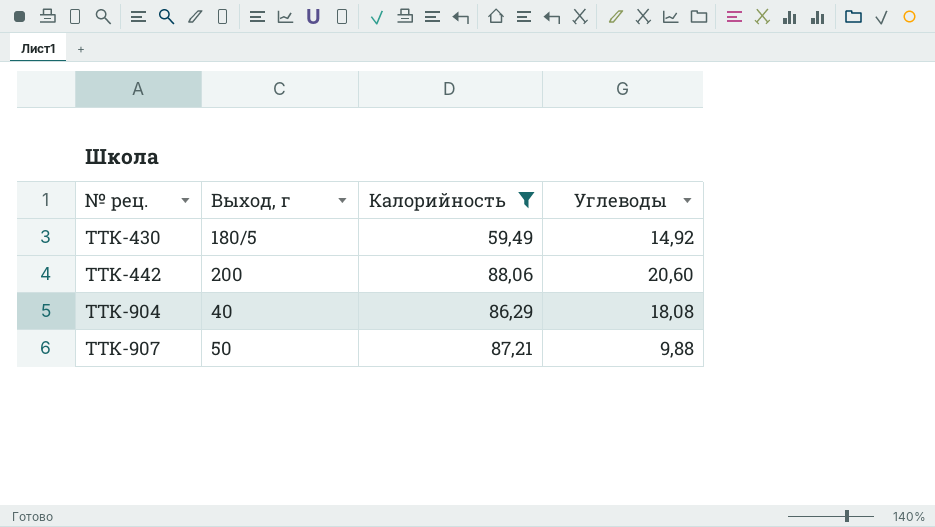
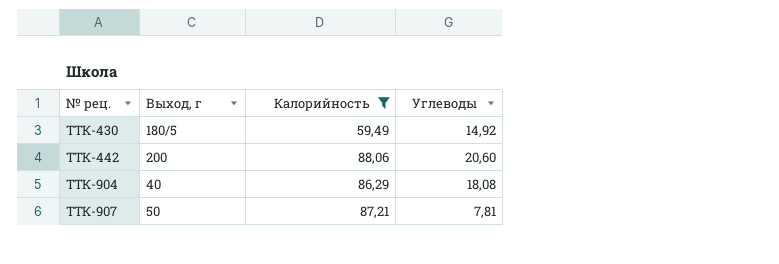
ТТК-907 | Углеводы: 9,88 -> 7,81

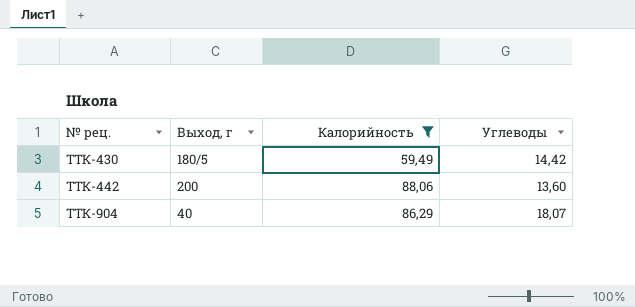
row ТТК-907: 50 | 87,21 | 7,81 -> none
ТТК-430 | Углеводы: 14,92 -> 14,42
ТТК-442 | Углеводы: 20,60 -> 13,60
ТТК-904 | Углеводы: 18,08 -> 18,07

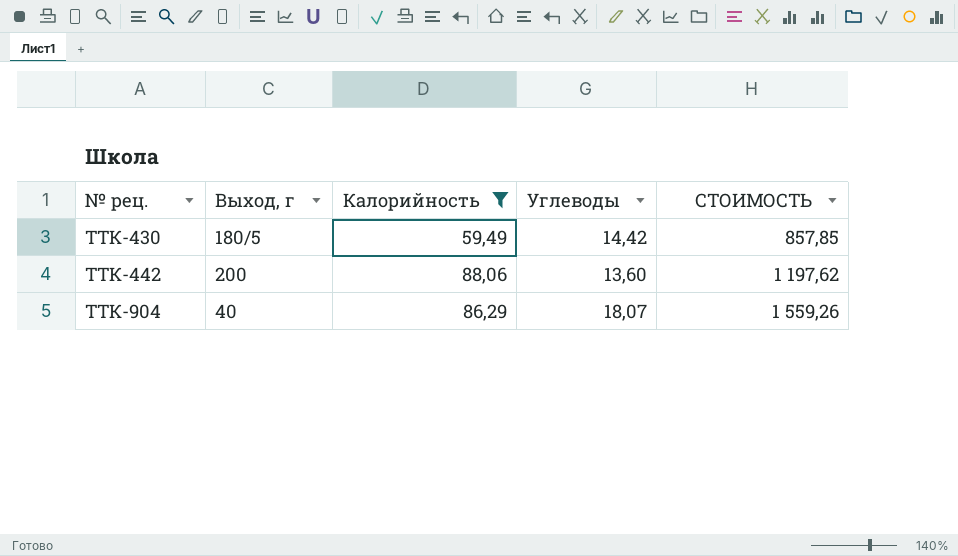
column СТОИМОСТЬ | formula: none -> [Калорийность] * [Углеводы]

